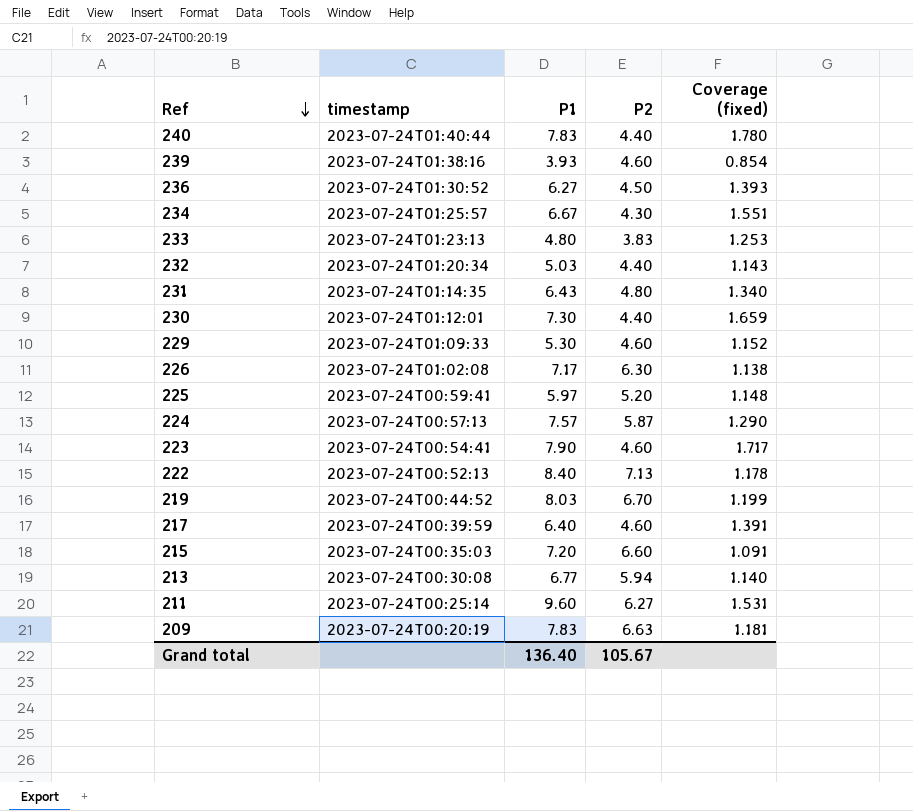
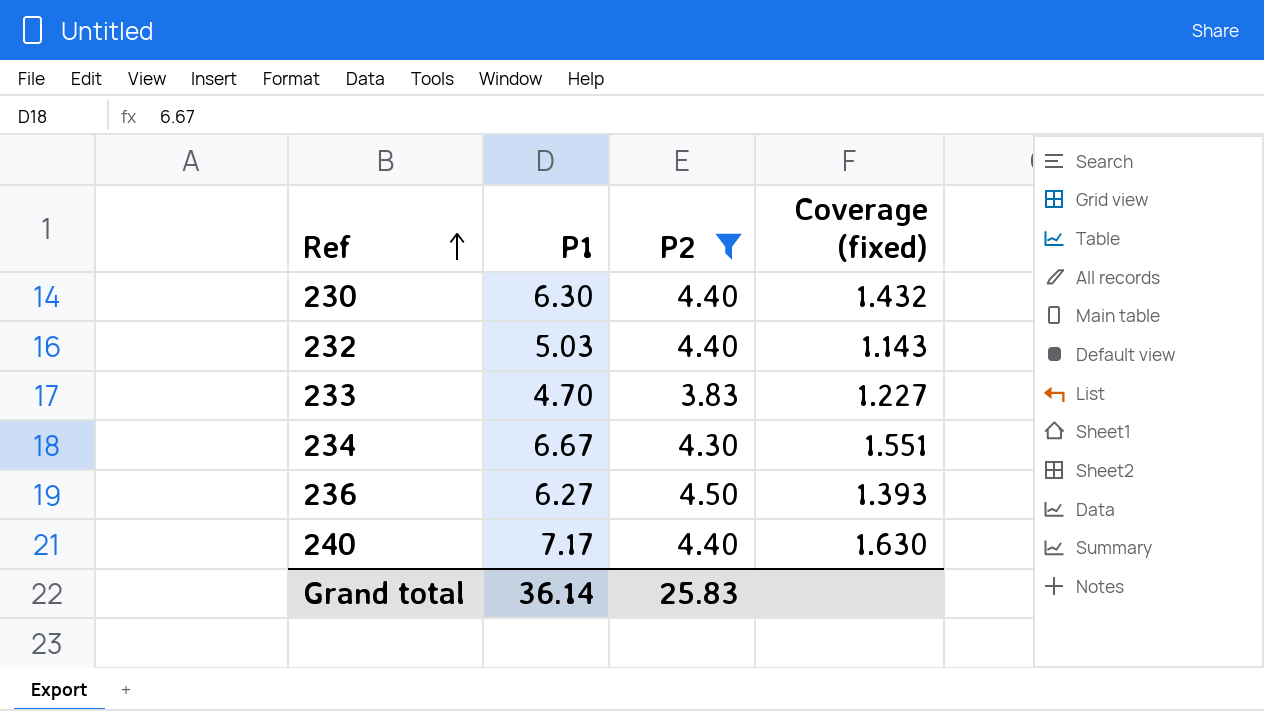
filter: none -> P2 <= 4.50
row order: Ref descending -> Ref ascending
column timestamp | position: 2 -> none
230 | P1: 7.30 -> 6.30
230 | Coverage (fixed): 1.659 -> 1.432
233 | P1: 4.80 -> 4.70
233 | Coverage (fixed): 1.253 -> 1.227
240 | P1: 7.83 -> 7.17
240 | Coverage (fixed): 1.780 -> 1.630
Grand total | P1: 136.40 -> 36.14
Grand total | P2: 105.67 -> 25.83

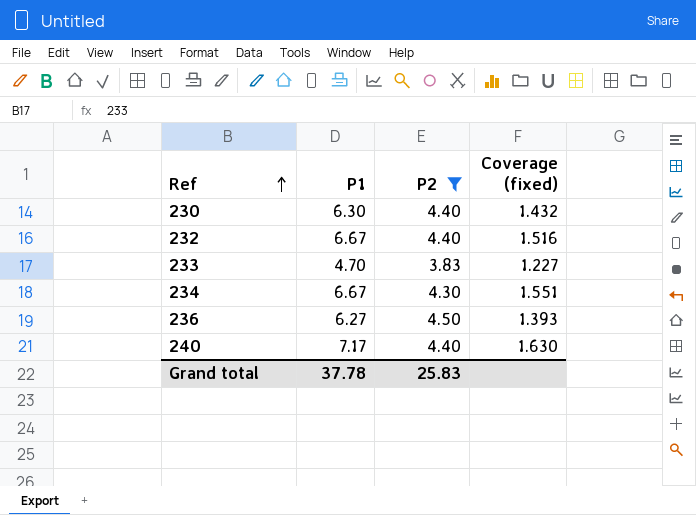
232 | P1: 5.03 -> 6.67
232 | Coverage (fixed): 1.143 -> 1.516
Grand total | P1: 36.14 -> 37.78

